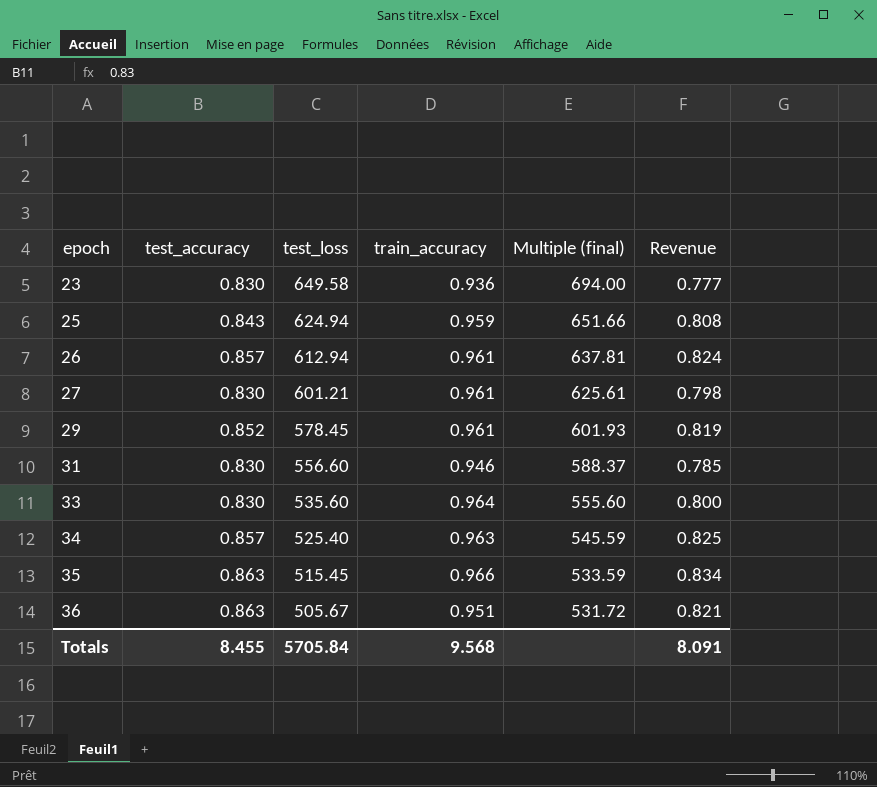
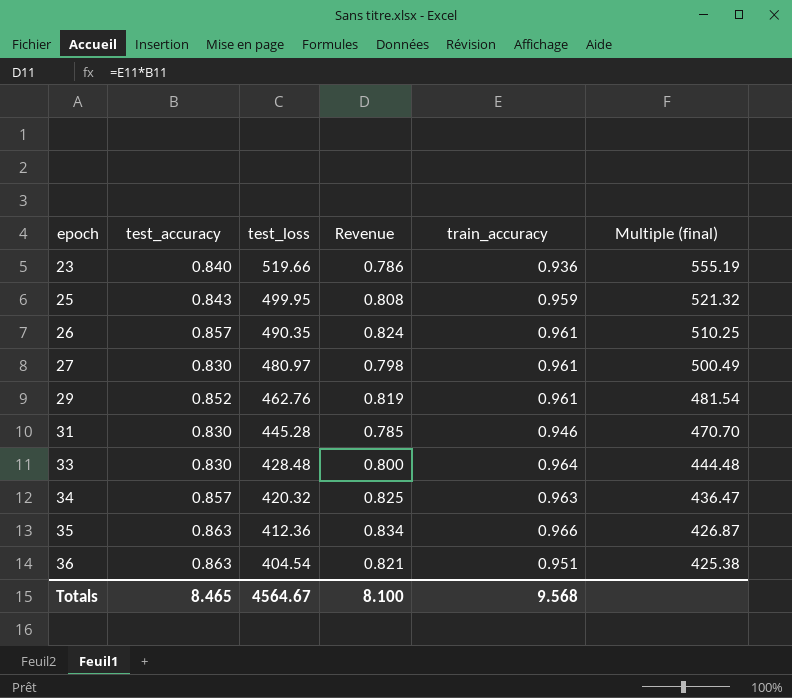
column Revenue | position: 6 -> 4
23 | test_accuracy: 0.830 -> 0.840
23 | test_loss: 649.58 -> 519.66
23 | Revenue: 0.777 -> 0.786
23 | Multiple (final): 694.00 -> 555.19
25 | test_loss: 624.94 -> 499.95
25 | Multiple (final): 651.66 -> 521.32
26 | test_loss: 612.94 -> 490.35
26 | Multiple (final): 637.81 -> 510.25
27 | test_loss: 601.21 -> 480.97
27 | Multiple (final): 625.61 -> 500.49
29 | test_loss: 578.45 -> 462.76
29 | Multiple (final): 601.93 -> 481.54
31 | test_loss: 556.60 -> 445.28
31 | Multiple (final): 588.37 -> 470.70
33 | test_loss: 535.60 -> 428.48
33 | Multiple (final): 555.60 -> 444.48
34 | test_loss: 525.40 -> 420.32
34 | Multiple (final): 545.59 -> 436.47
35 | test_loss: 515.45 -> 412.36
35 | Multiple (final): 533.59 -> 426.87
36 | test_loss: 505.67 -> 404.54
36 | Multiple (final): 531.72 -> 425.38
Totals | test_accuracy: 8.455 -> 8.465
Totals | test_loss: 5705.84 -> 4564.67
Totals | Revenue: 8.091 -> 8.100

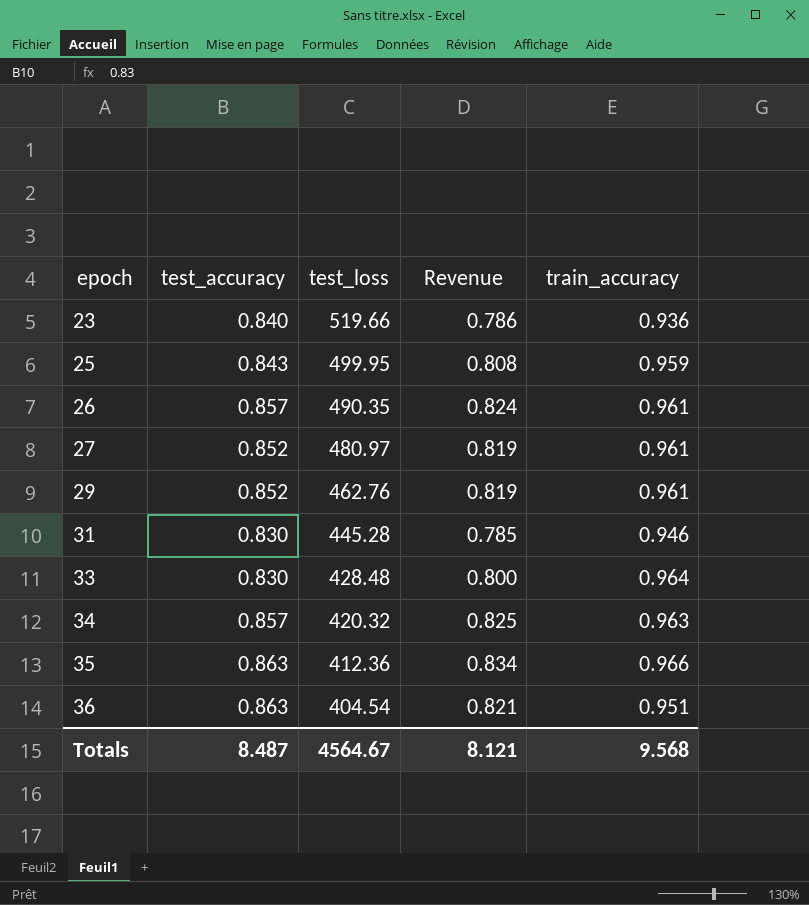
column Multiple (final) | formula: [test_loss] / [train_accuracy] -> none
27 | test_accuracy: 0.830 -> 0.852
27 | Revenue: 0.798 -> 0.819
Totals | test_accuracy: 8.465 -> 8.487
Totals | Revenue: 8.100 -> 8.121

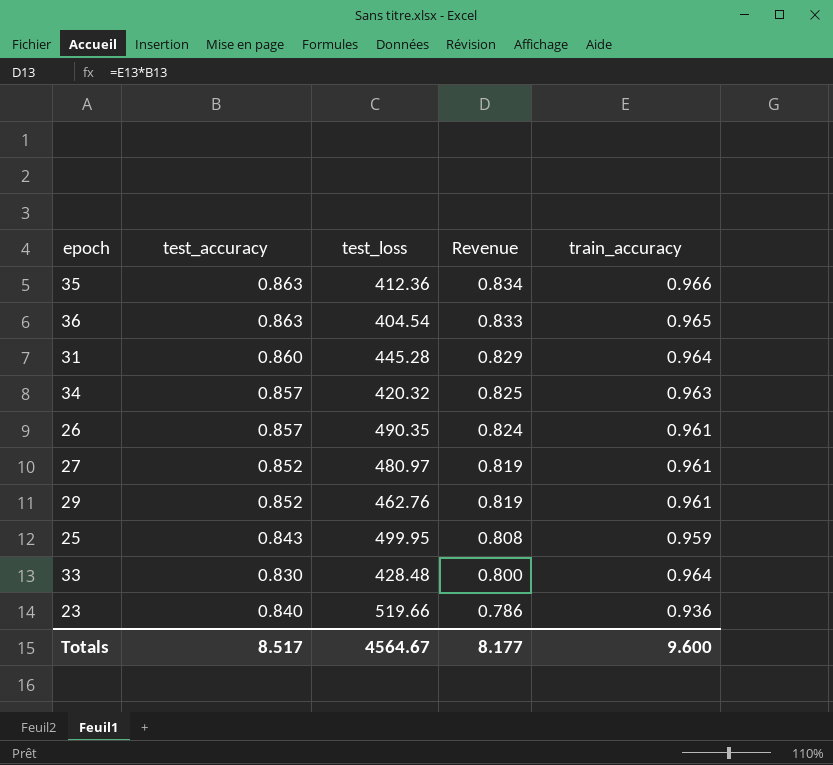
row order: epoch ascending -> Revenue descending
36 | Revenue: 0.821 -> 0.833
36 | train_accuracy: 0.951 -> 0.965
31 | test_accuracy: 0.830 -> 0.860
31 | Revenue: 0.785 -> 0.829
31 | train_accuracy: 0.946 -> 0.964
Totals | test_accuracy: 8.487 -> 8.517
Totals | Revenue: 8.121 -> 8.177
Totals | train_accuracy: 9.568 -> 9.600

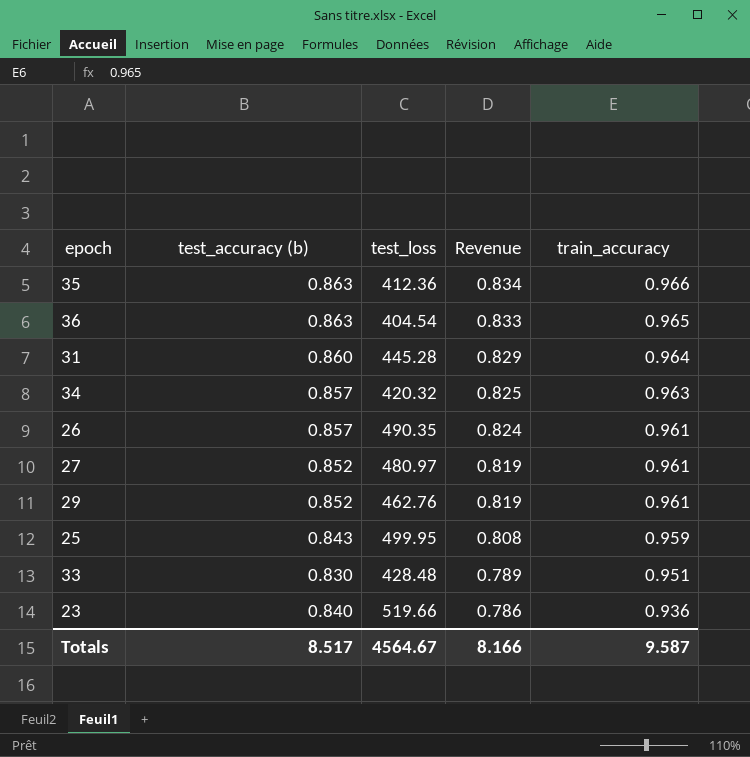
column name: test_accuracy -> test_accuracy (b)
33 | Revenue: 0.800 -> 0.789
33 | train_accuracy: 0.964 -> 0.951
Totals | Revenue: 8.177 -> 8.166
Totals | train_accuracy: 9.600 -> 9.587

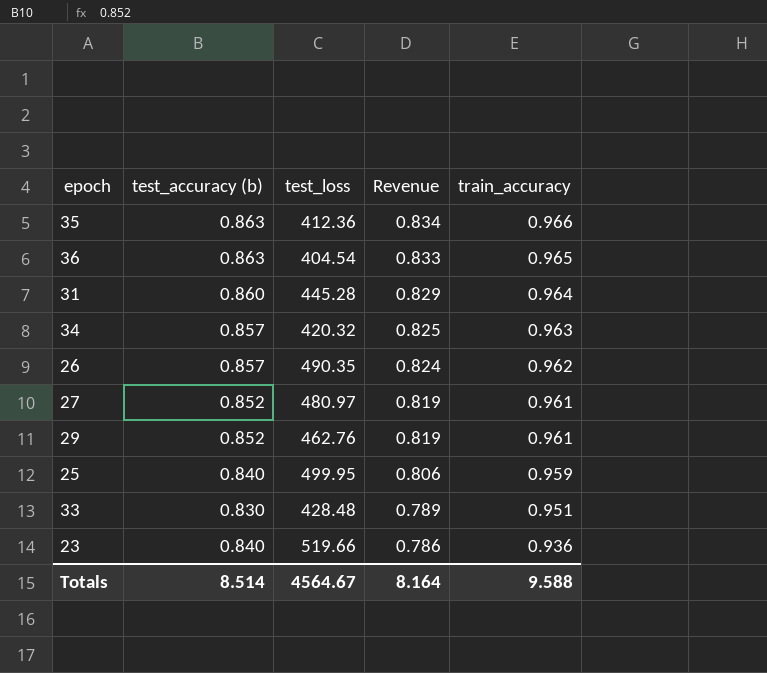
26 | train_accuracy: 0.961 -> 0.962
25 | test_accuracy (b): 0.843 -> 0.840
25 | Revenue: 0.808 -> 0.806
Totals | test_accuracy (b): 8.517 -> 8.514
Totals | Revenue: 8.166 -> 8.164
Totals | train_accuracy: 9.587 -> 9.588

